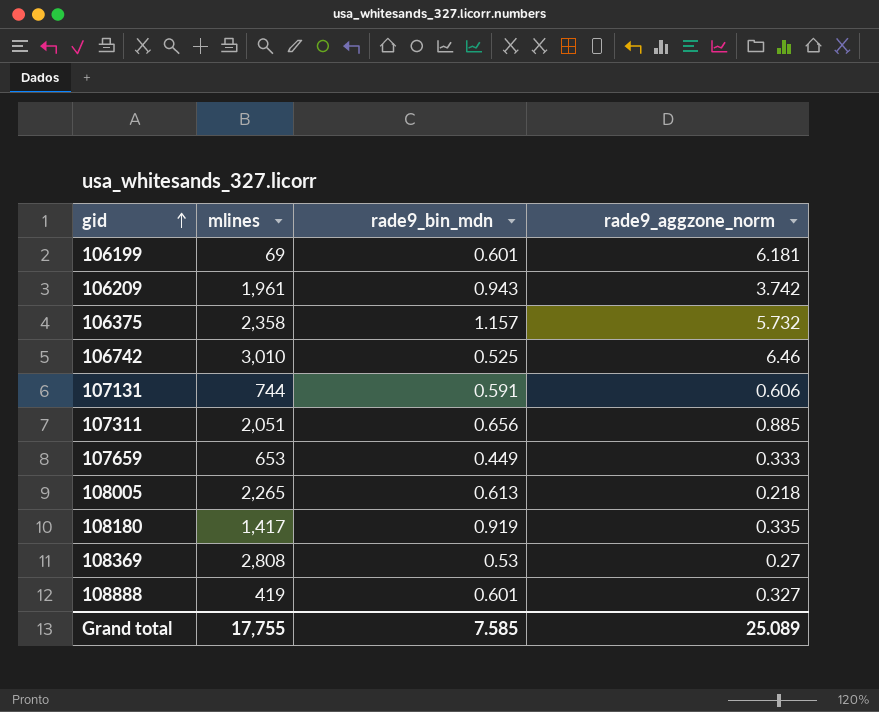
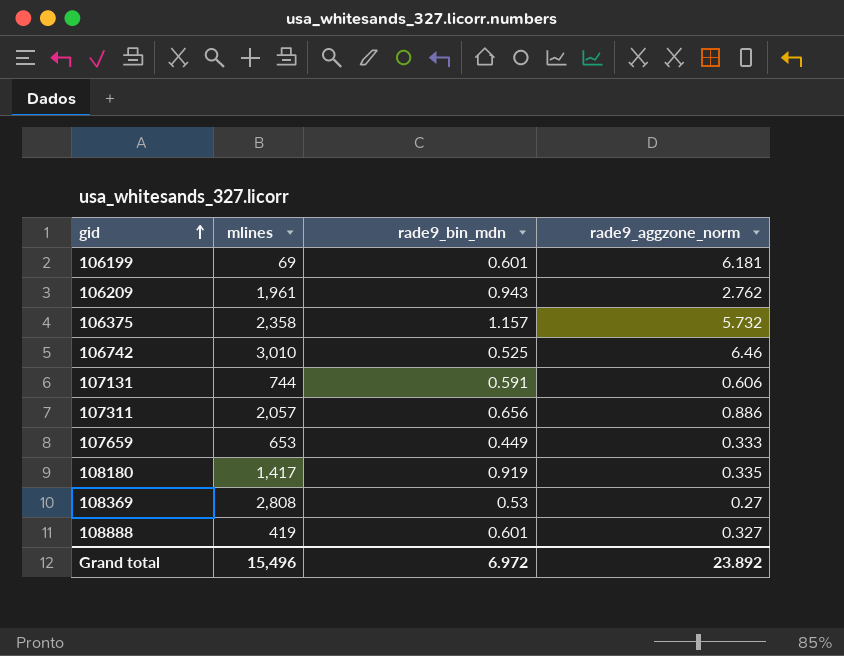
row 108005: 2,265 | 0.613 | 0.218 -> none
106209 | rade9_aggzone_norm: 3.742 -> 2.762
107311 | mlines: 2,051 -> 2,057
107311 | rade9_aggzone_norm: 0.885 -> 0.886
Grand total | mlines: 17,755 -> 15,496
Grand total | rade9_bin_mdn: 7.585 -> 6.972
Grand total | rade9_aggzone_norm: 25.089 -> 23.892

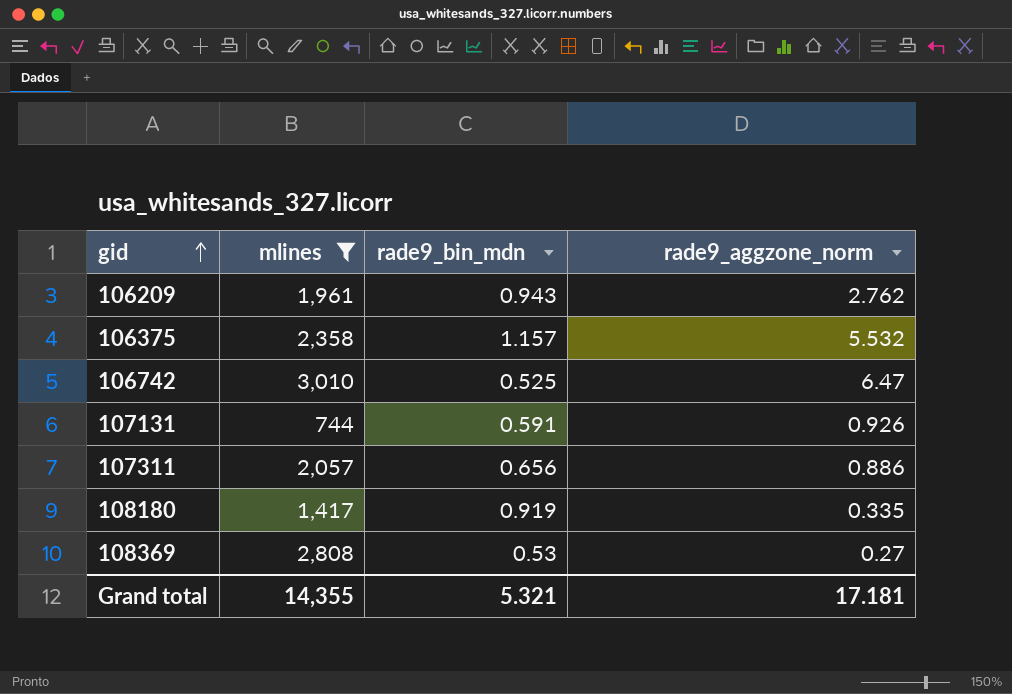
filter: none -> mlines >= 744
106375 | rade9_aggzone_norm: 5.732 -> 5.532
106742 | rade9_aggzone_norm: 6.46 -> 6.47
107131 | rade9_aggzone_norm: 0.606 -> 0.926
Grand total | mlines: 15,496 -> 14,355
Grand total | rade9_bin_mdn: 6.972 -> 5.321
Grand total | rade9_aggzone_norm: 23.892 -> 17.181

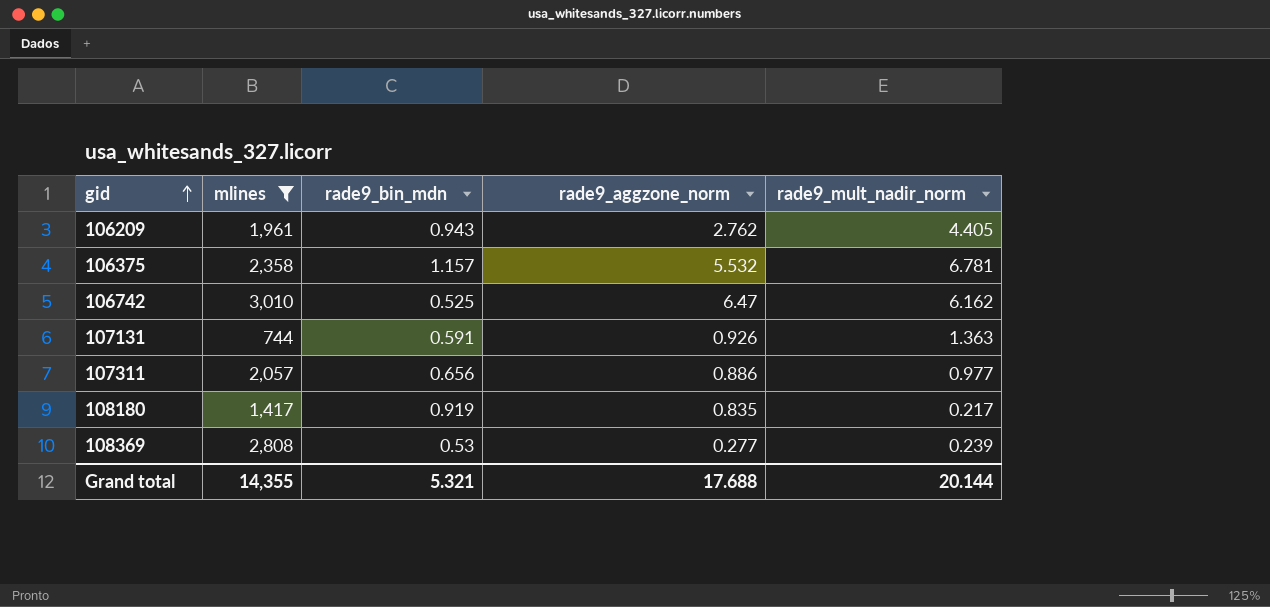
column rade9_mult_nadir_norm | position: none -> 5
108180 | rade9_aggzone_norm: 0.335 -> 0.835
108369 | rade9_aggzone_norm: 0.27 -> 0.277
Grand total | rade9_aggzone_norm: 17.181 -> 17.688

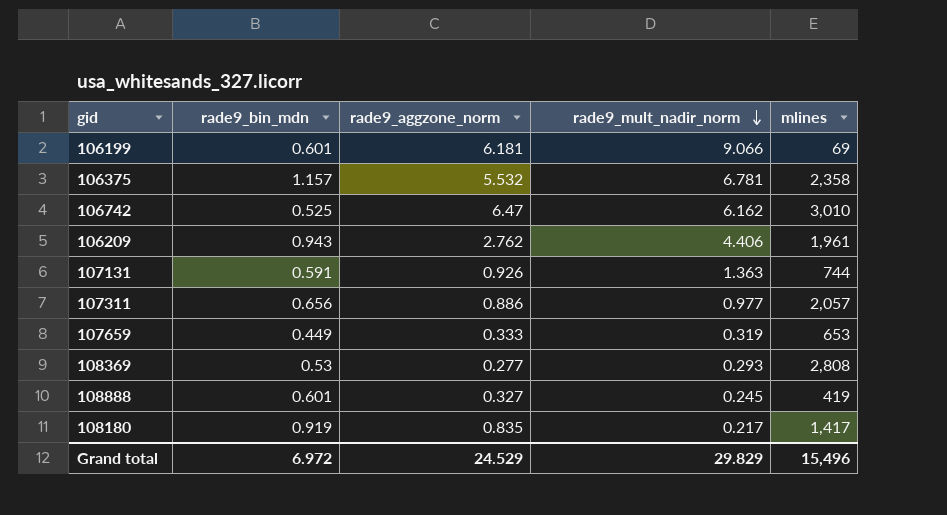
filter: mlines >= 744 -> none
row order: gid ascending -> rade9_mult_nadir_norm descending
column mlines | position: 2 -> 5
106209 | rade9_mult_nadir_norm: 4.405 -> 4.406
108369 | rade9_mult_nadir_norm: 0.239 -> 0.293
Grand total | rade9_bin_mdn: 5.321 -> 6.972
Grand total | rade9_aggzone_norm: 17.688 -> 24.529
Grand total | rade9_mult_nadir_norm: 20.144 -> 29.829
Grand total | mlines: 14,355 -> 15,496

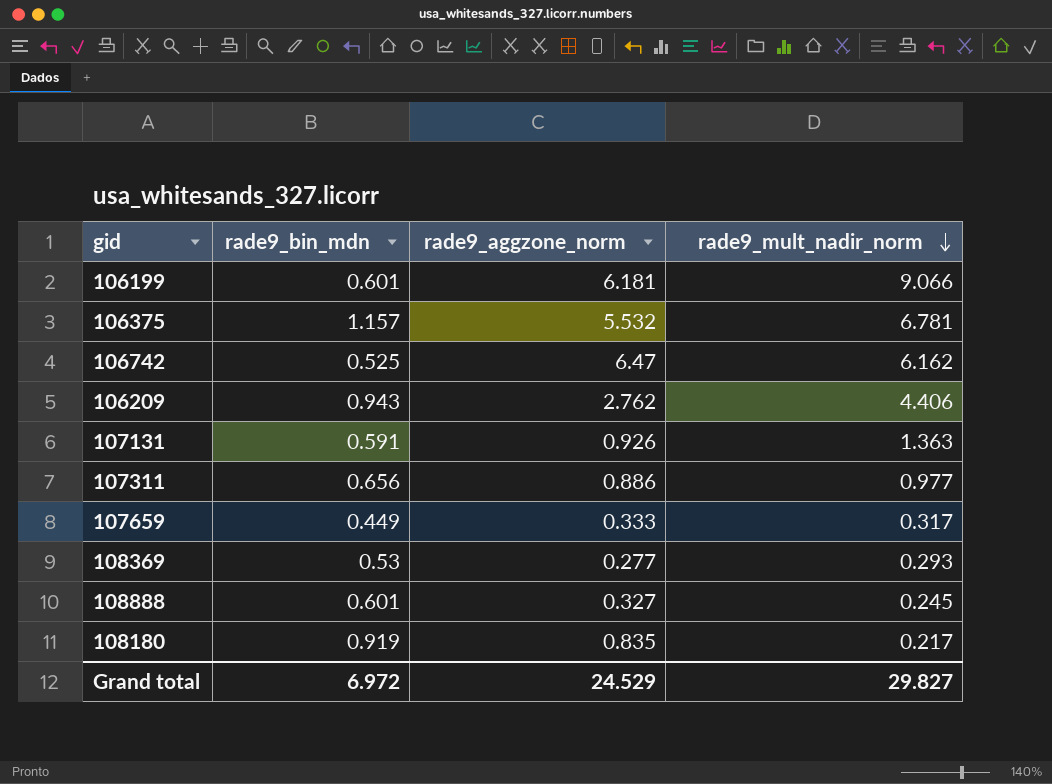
column mlines | position: 5 -> none
107659 | rade9_mult_nadir_norm: 0.319 -> 0.317
Grand total | rade9_mult_nadir_norm: 29.829 -> 29.827

